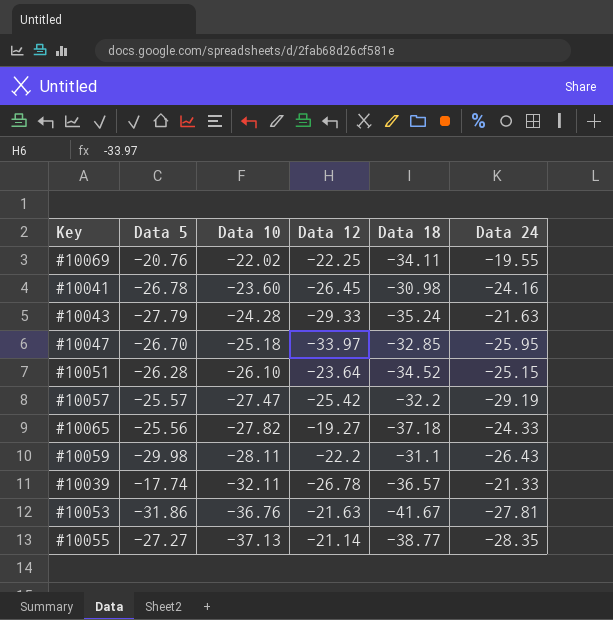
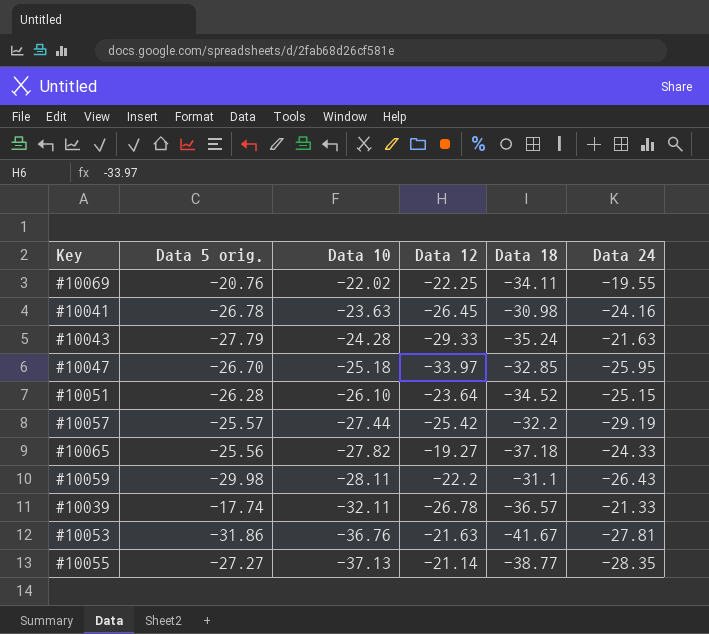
column name: Data 5 -> Data 5 orig.
#10041 | Data 10: -23.60 -> -23.63
#10057 | Data 10: -27.47 -> -27.44

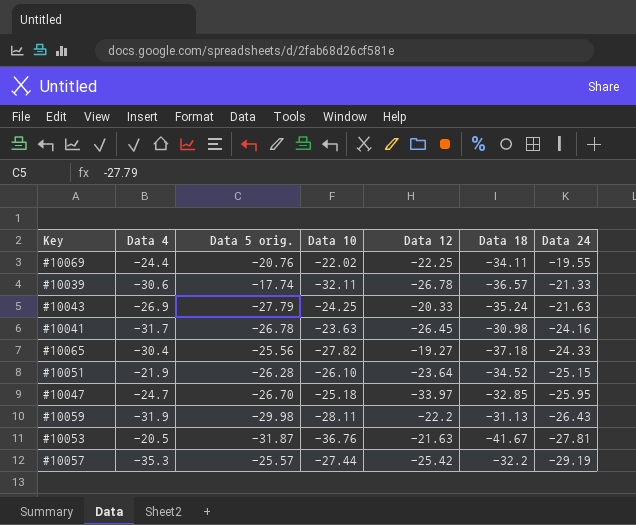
row order: Data 10 descending -> Data 24 descending
column Data 4 | position: none -> 2
row #10055: -27.27 | -37.13 | -21.14 | -38.77 | -28.35 -> none
#10043 | Data 10: -24.28 -> -24.25
#10043 | Data 12: -29.33 -> -20.33
#10059 | Data 18: -31.1 -> -31.13
#10053 | Data 5 orig.: -31.86 -> -31.87

